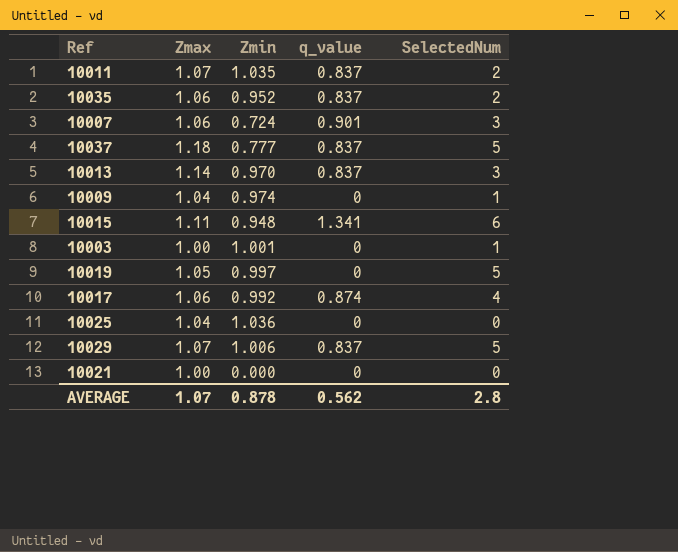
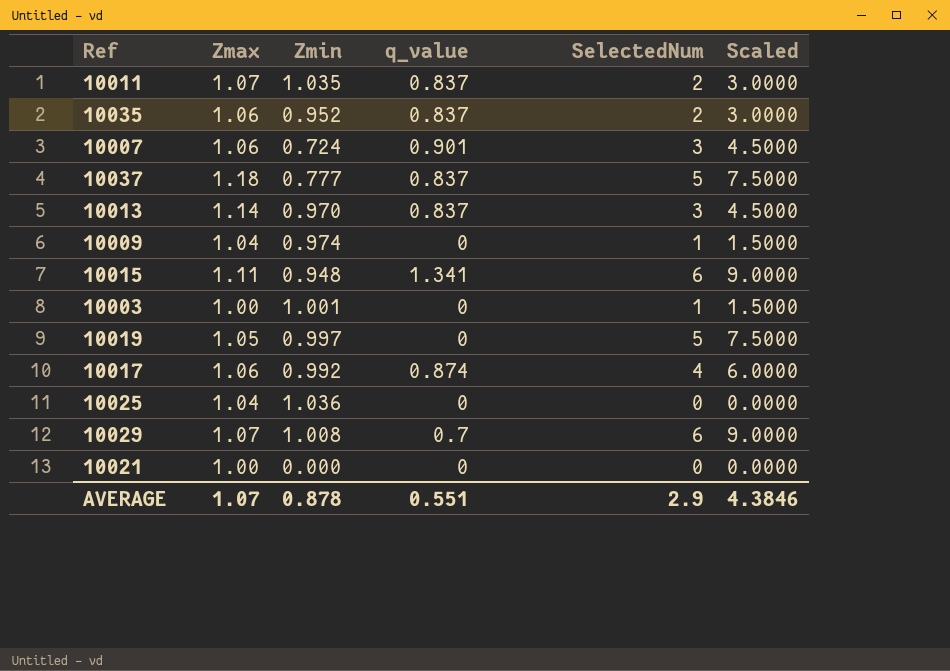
column Scaled | formula: none -> [SelectedNum] * 1.5
10029 | Zmin: 1.006 -> 1.008
10029 | q_value: 0.837 -> 0.7
10029 | SelectedNum: 5 -> 6
AVERAGE | q_value: 0.562 -> 0.551
AVERAGE | SelectedNum: 2.8 -> 2.9

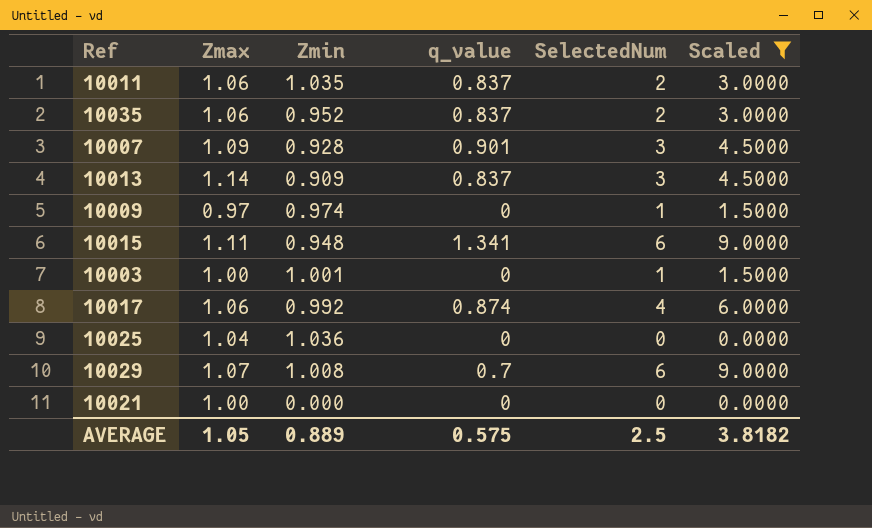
filter: none -> Scaled != 7.5000
10011 | Zmax: 1.07 -> 1.06
10007 | Zmax: 1.06 -> 1.09
10007 | Zmin: 0.724 -> 0.928
10013 | Zmin: 0.970 -> 0.909
10009 | Zmax: 1.04 -> 0.97
AVERAGE | Zmax: 1.07 -> 1.05
AVERAGE | Zmin: 0.878 -> 0.889
AVERAGE | q_value: 0.551 -> 0.575
AVERAGE | SelectedNum: 2.9 -> 2.5
AVERAGE | Scaled: 4.3846 -> 3.8182

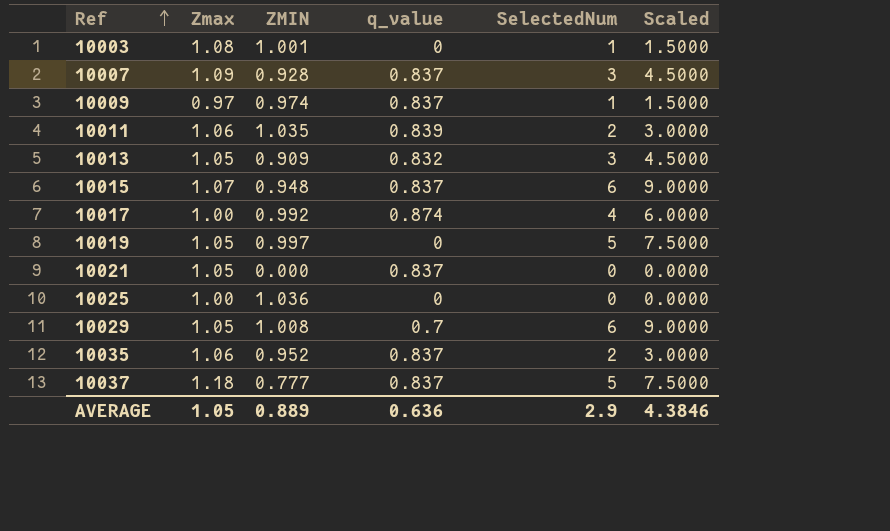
filter: Scaled != 7.5000 -> none
row order: none -> Ref ascending
column name: Zmin -> ZMIN
10003 | Zmax: 1.00 -> 1.08
10007 | q_value: 0.901 -> 0.837
10009 | q_value: 0 -> 0.837
10011 | q_value: 0.837 -> 0.839
10013 | Zmax: 1.14 -> 1.05
10013 | q_value: 0.837 -> 0.832
10015 | Zmax: 1.11 -> 1.07
10015 | q_value: 1.341 -> 0.837
10017 | Zmax: 1.06 -> 1.00
10021 | Zmax: 1.00 -> 1.05
10021 | q_value: 0 -> 0.837
10025 | Zmax: 1.04 -> 1.00
10029 | Zmax: 1.07 -> 1.05
AVERAGE | q_value: 0.575 -> 0.636
AVERAGE | SelectedNum: 2.5 -> 2.9
AVERAGE | Scaled: 3.8182 -> 4.3846

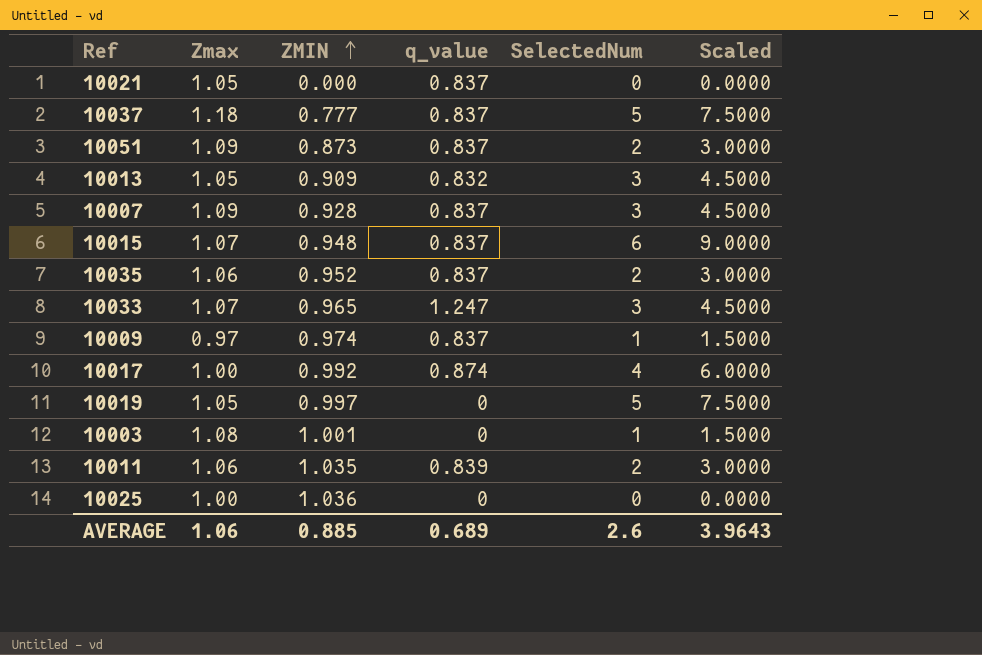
row order: Ref ascending -> ZMIN ascending
row 10029: 1.05 | 1.008 | 0.7 | 6 | 9.0000 -> none
row 10051: none -> 1.09 | 0.873 | 0.837 | 2 | 3.0000
row 10033: none -> 1.07 | 0.965 | 1.247 | 3 | 4.5000
AVERAGE | Zmax: 1.05 -> 1.06
AVERAGE | ZMIN: 0.889 -> 0.885
AVERAGE | q_value: 0.636 -> 0.689
AVERAGE | SelectedNum: 2.9 -> 2.6
AVERAGE | Scaled: 4.3846 -> 3.9643

